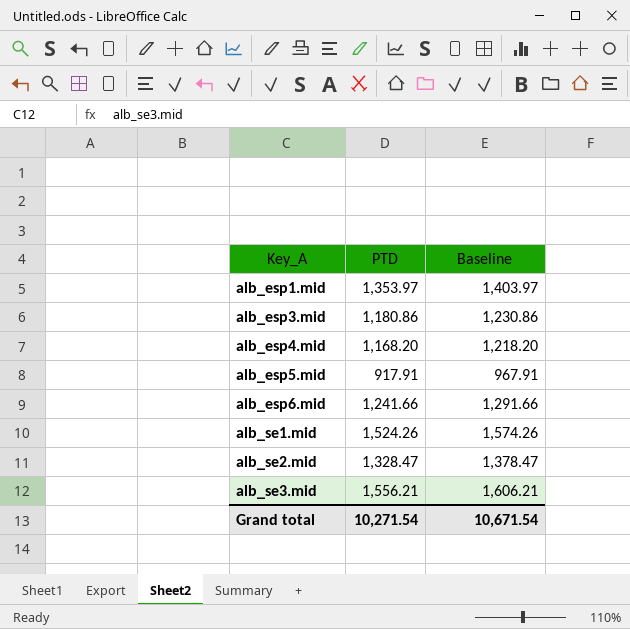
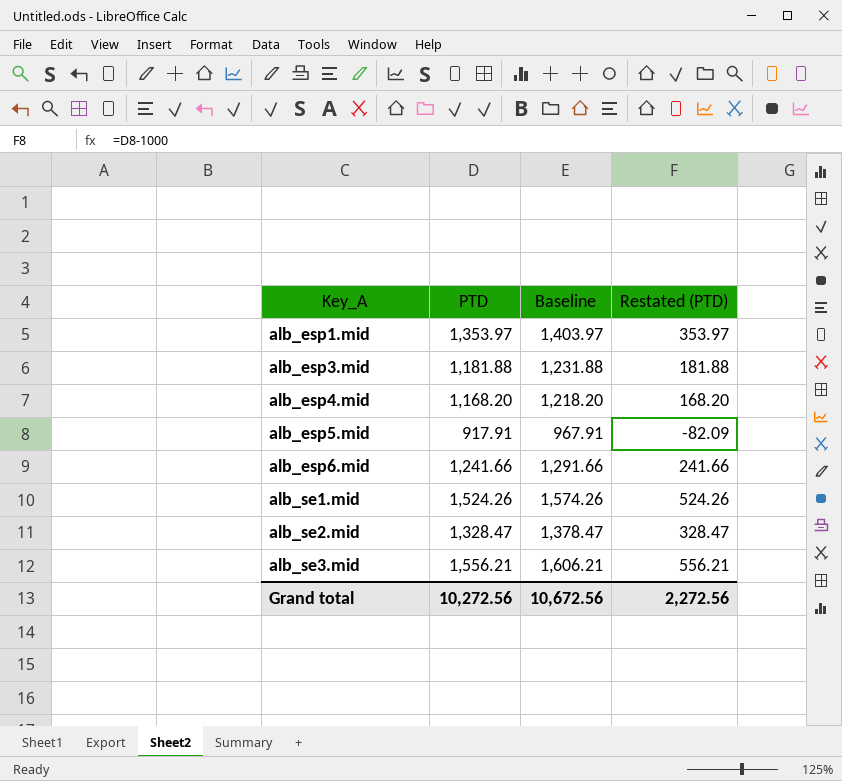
column Restated (PTD) | formula: none -> [PTD] - 1000
alb_esp3.mid | PTD: 1,180.86 -> 1,181.88
alb_esp3.mid | Baseline: 1,230.86 -> 1,231.88
Grand total | PTD: 10,271.54 -> 10,272.56
Grand total | Baseline: 10,671.54 -> 10,672.56

